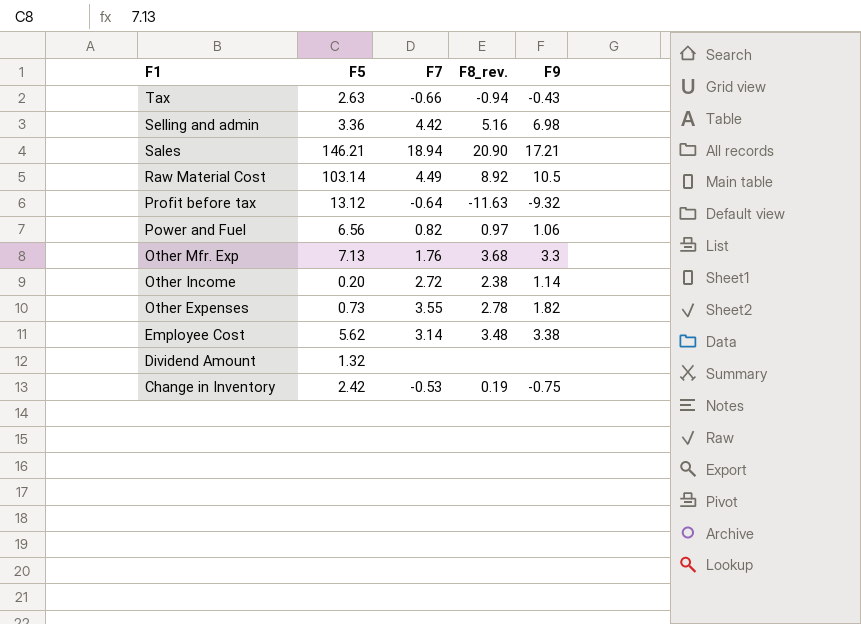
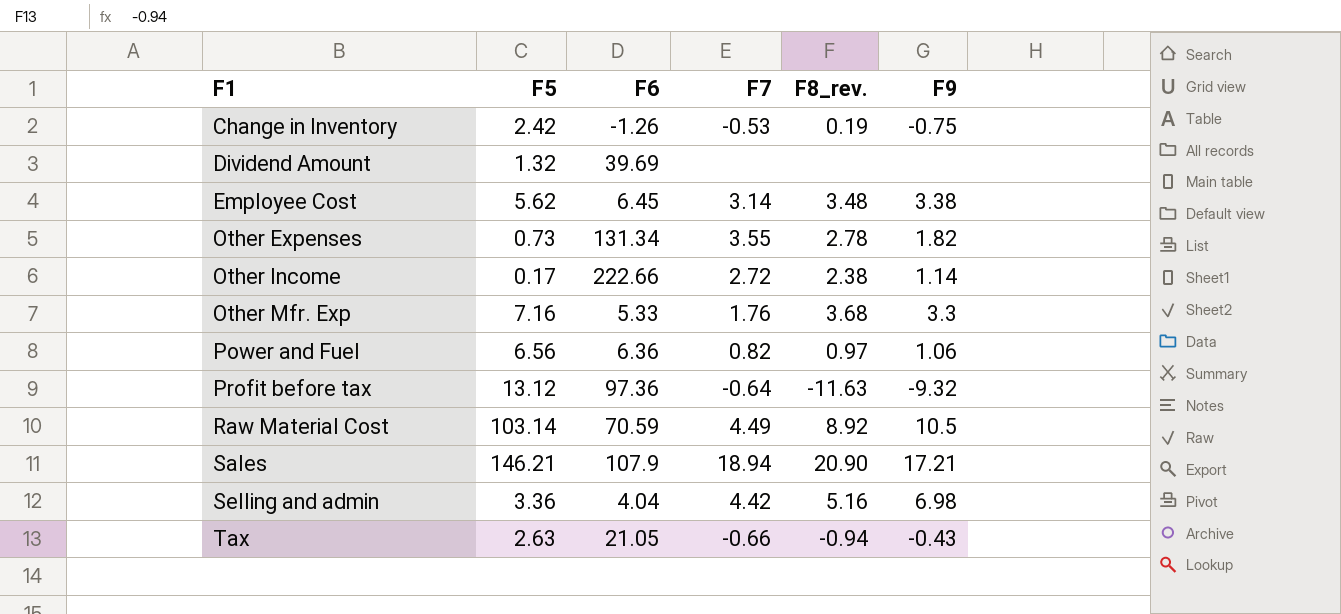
row order: F1 descending -> F1 ascending
column F6 | position: none -> 3
Other Income | F5: 0.20 -> 0.17
Other Mfr. Exp | F5: 7.13 -> 7.16

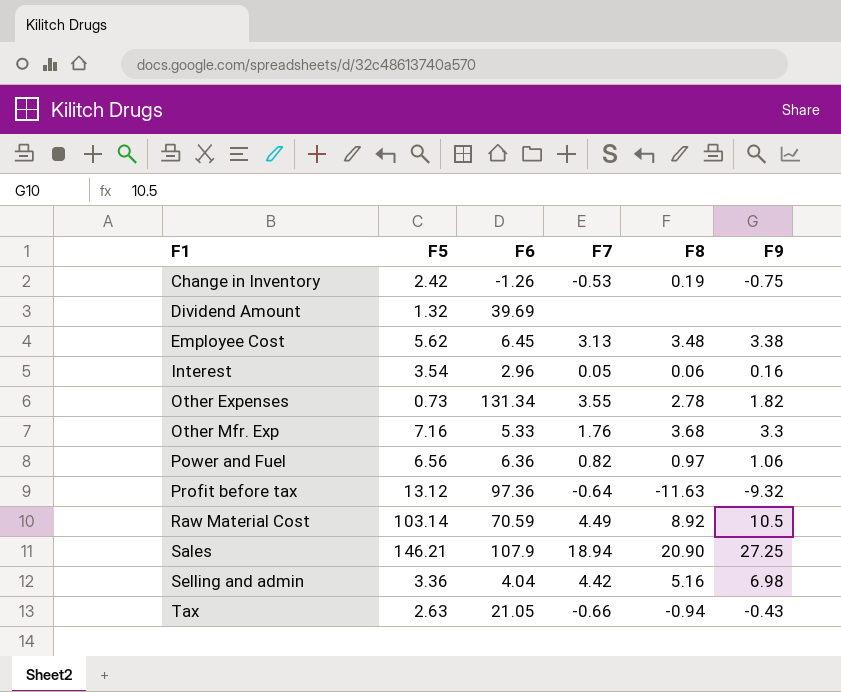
column name: F8_rev. -> F8
row Other Income: 0.17 | 222.66 | 2.72 | 2.38 | 1.14 -> none
Employee Cost | F7: 3.14 -> 3.13
row Interest: none -> 3.54 | 2.96 | 0.05 | 0.06 | 0.16
Sales | F9: 17.21 -> 27.25

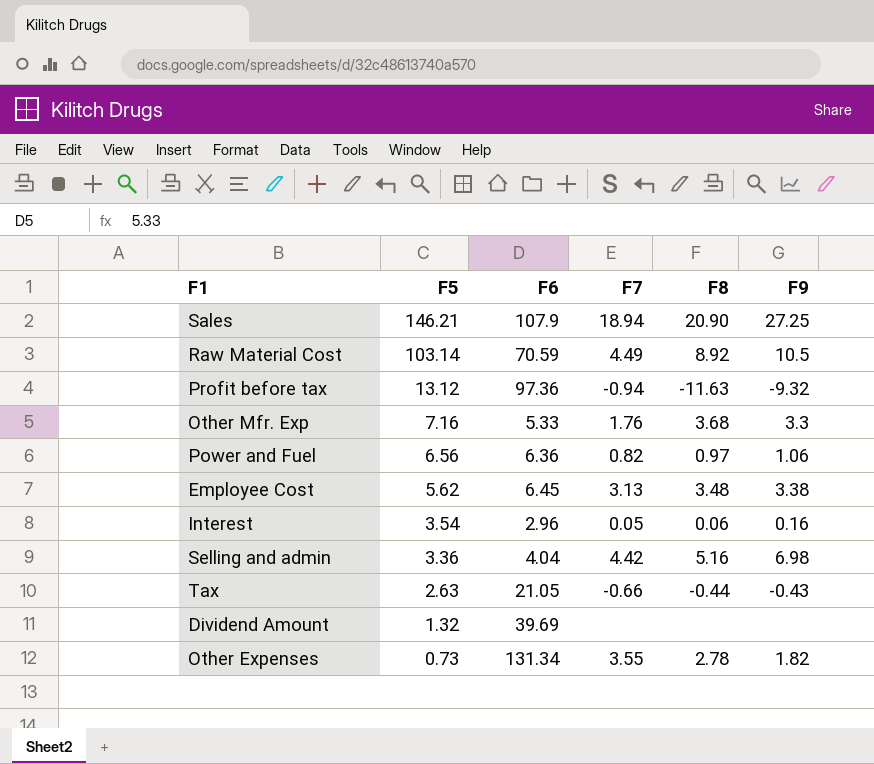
row order: F1 ascending -> F5 descending
row Change in Inventory: 2.42 | -1.26 | -0.53 | 0.19 | -0.75 -> none
Profit before tax | F7: -0.64 -> -0.94
Tax | F8: -0.94 -> -0.44

